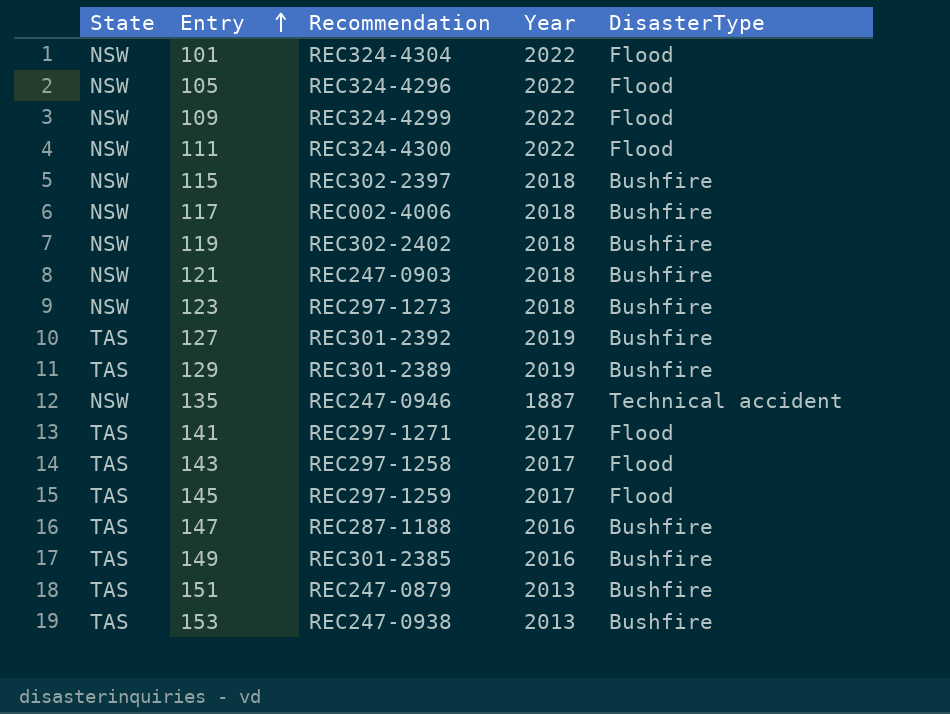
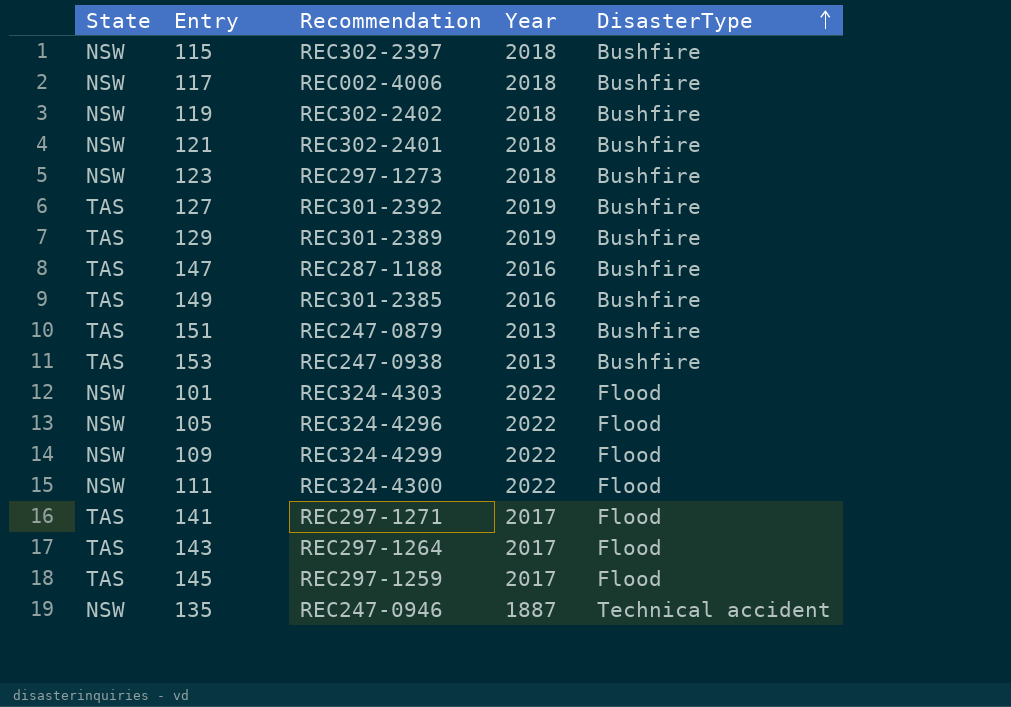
row order: Entry ascending -> DisasterType ascending
121 | Recommendation: REC247-0903 -> REC302-2401
101 | Recommendation: REC324-4304 -> REC324-4303
143 | Recommendation: REC297-1258 -> REC297-1264

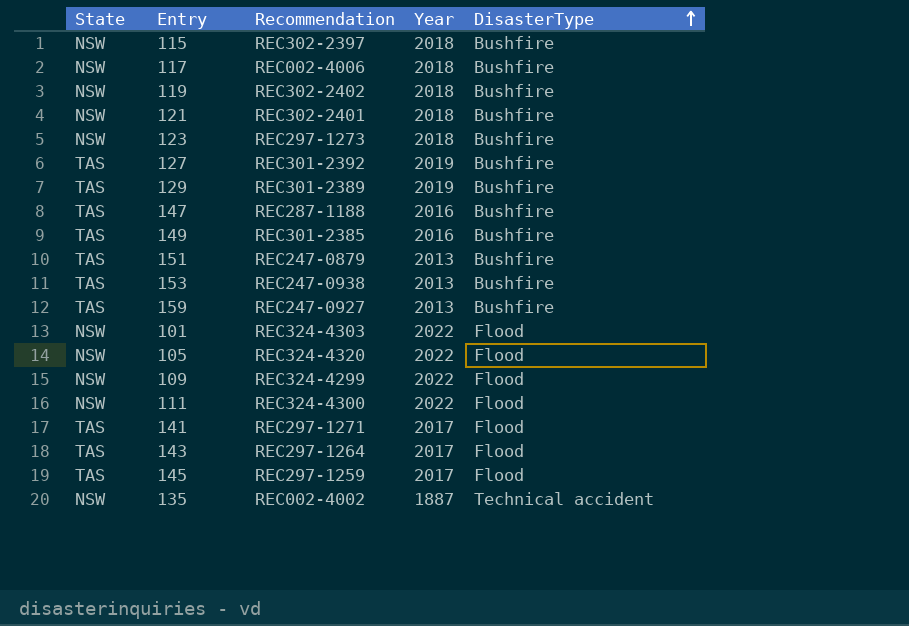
row 159: none -> TAS | REC247-0927 | 2013 | Bushfire
105 | Recommendation: REC324-4296 -> REC324-4320
135 | Recommendation: REC247-0946 -> REC002-4002

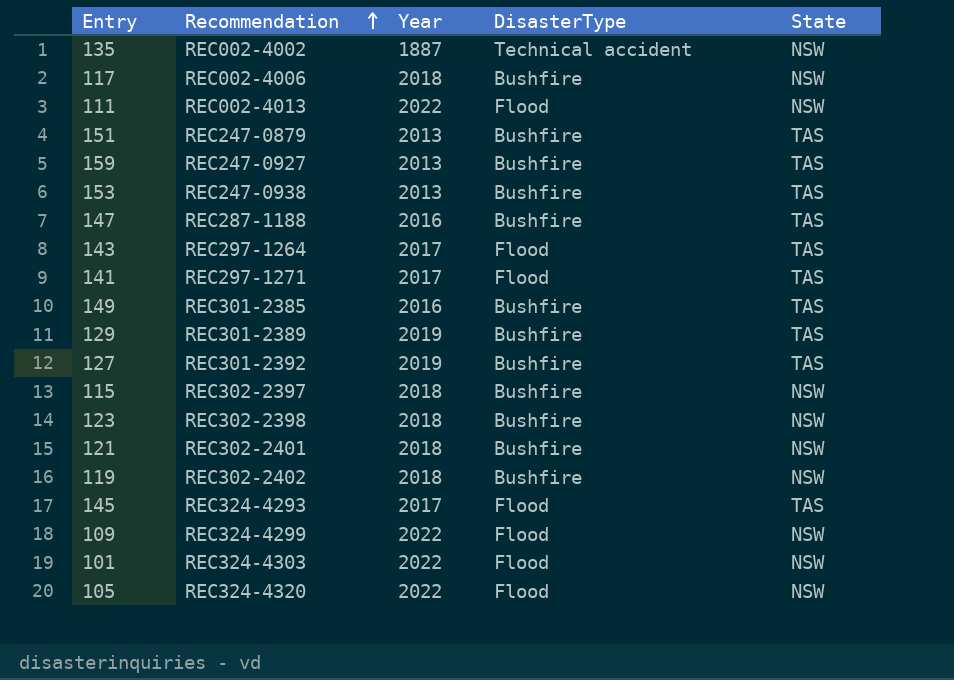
row order: DisasterType ascending -> Recommendation ascending
column State | position: 1 -> 5
111 | Recommendation: REC324-4300 -> REC002-4013
123 | Recommendation: REC297-1273 -> REC302-2398
145 | Recommendation: REC297-1259 -> REC324-4293

